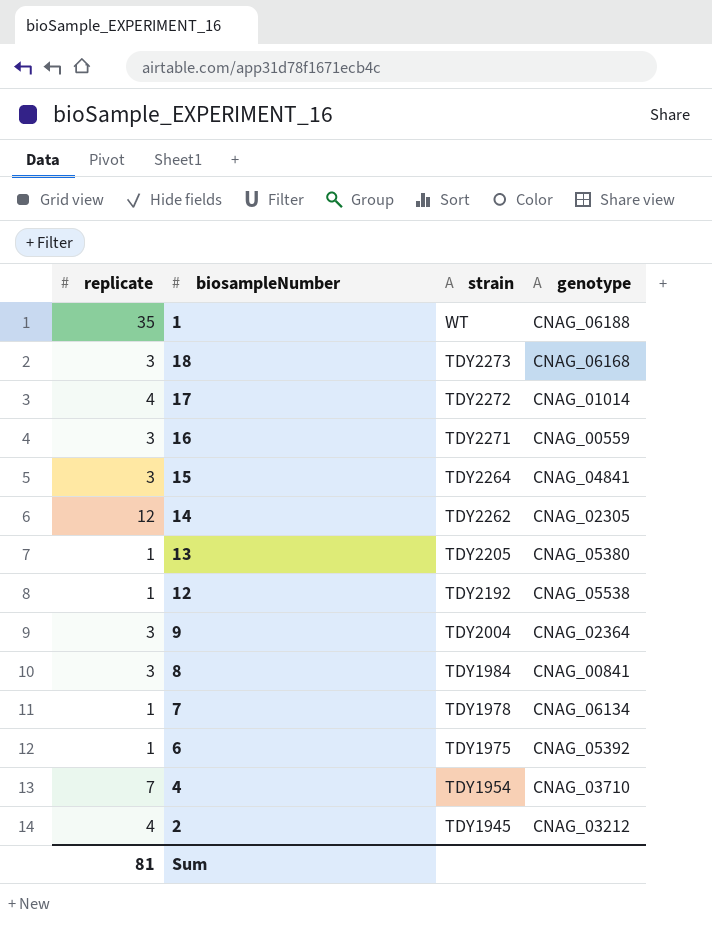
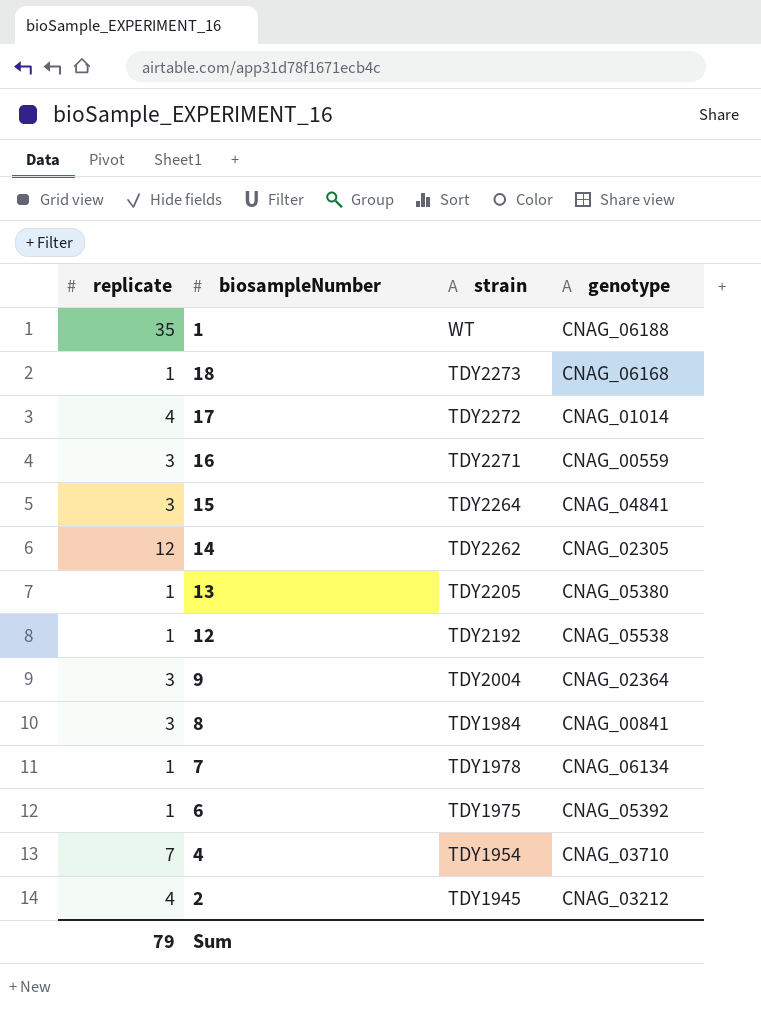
18 | replicate: 3 -> 1
Sum | replicate: 81 -> 79

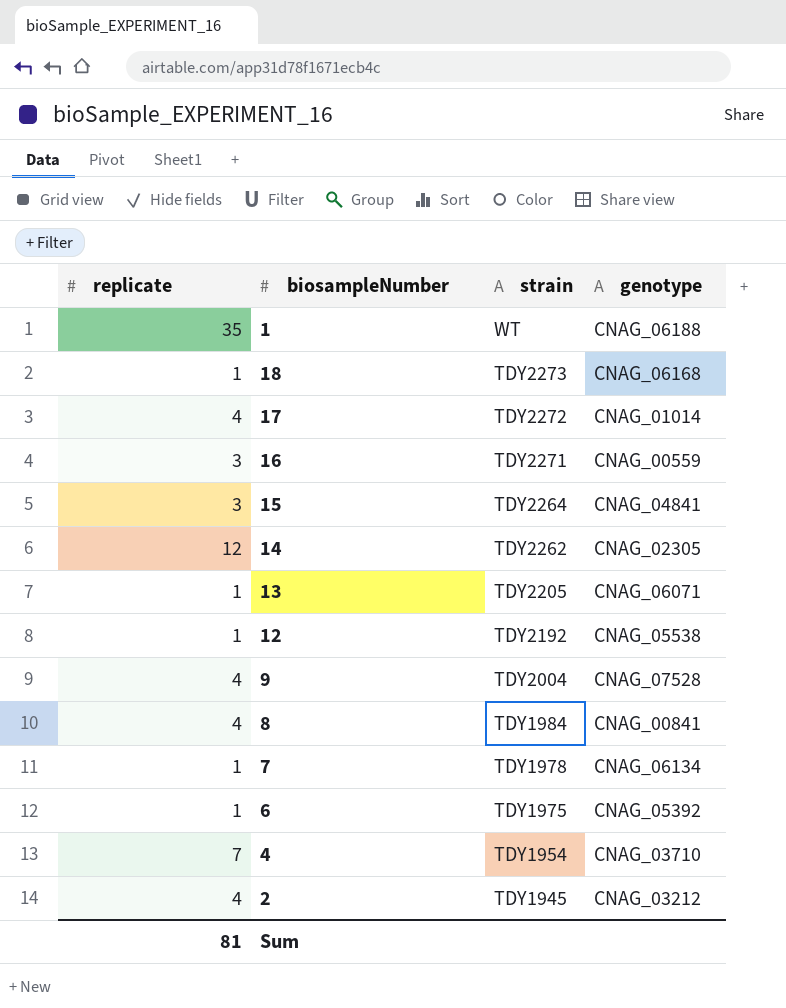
13 | genotype: CNAG_05380 -> CNAG_06071
9 | replicate: 3 -> 4
9 | genotype: CNAG_02364 -> CNAG_07528
8 | replicate: 3 -> 4
Sum | replicate: 79 -> 81

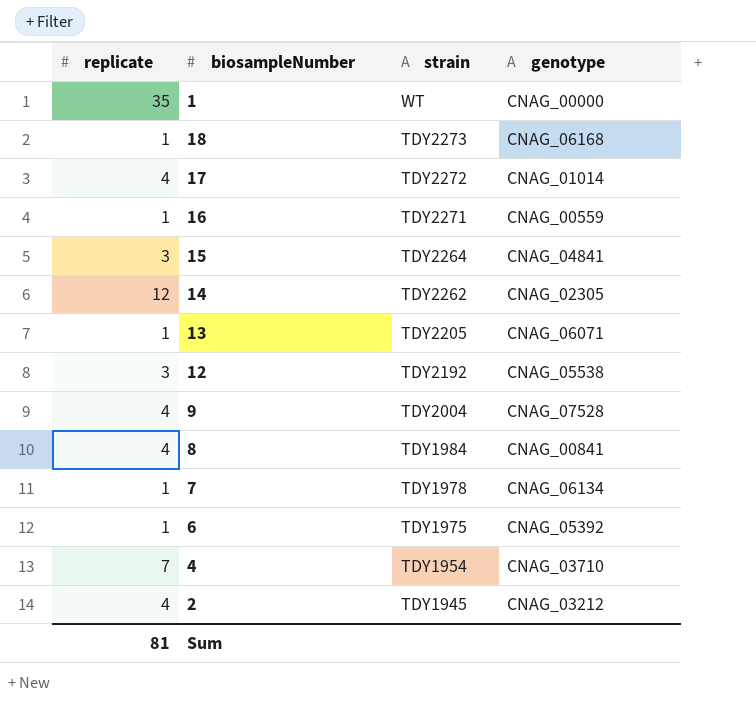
1 | genotype: CNAG_06188 -> CNAG_00000
16 | replicate: 3 -> 1
12 | replicate: 1 -> 3

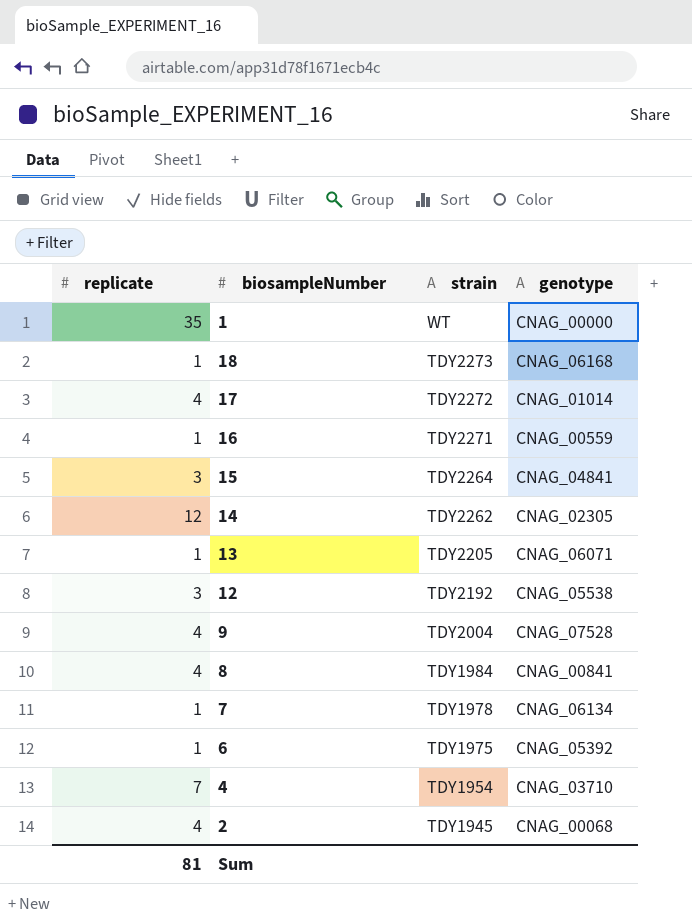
2 | genotype: CNAG_03212 -> CNAG_00068

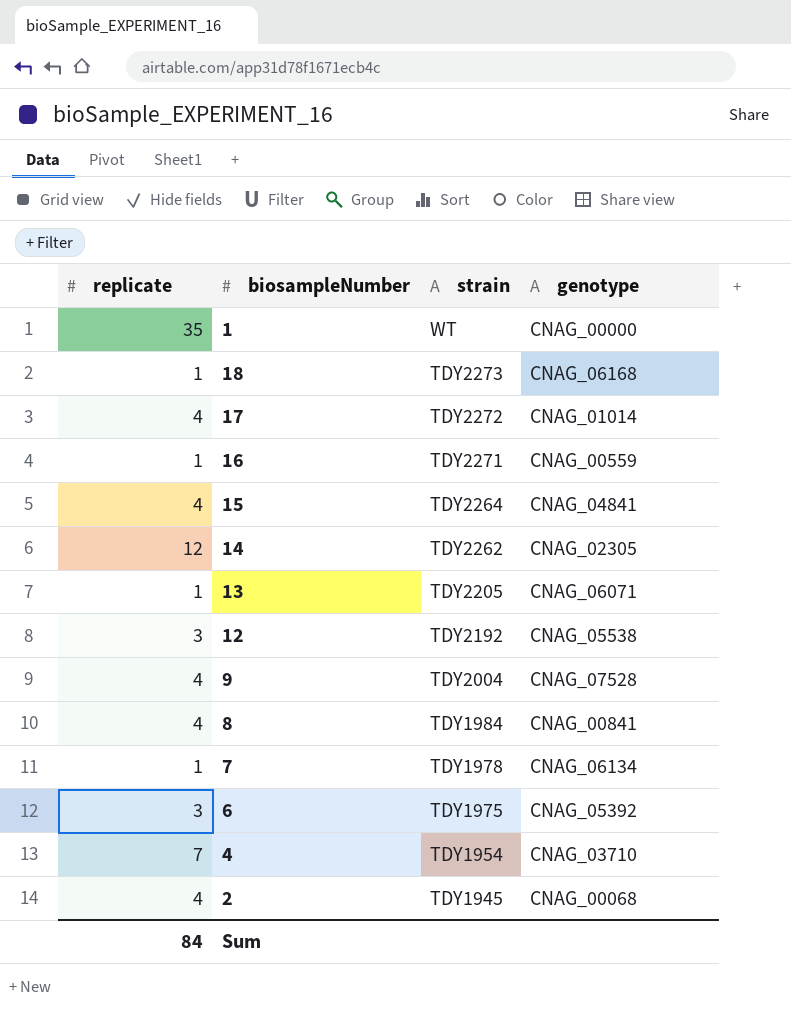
15 | replicate: 3 -> 4
6 | replicate: 1 -> 3
Sum | replicate: 81 -> 84

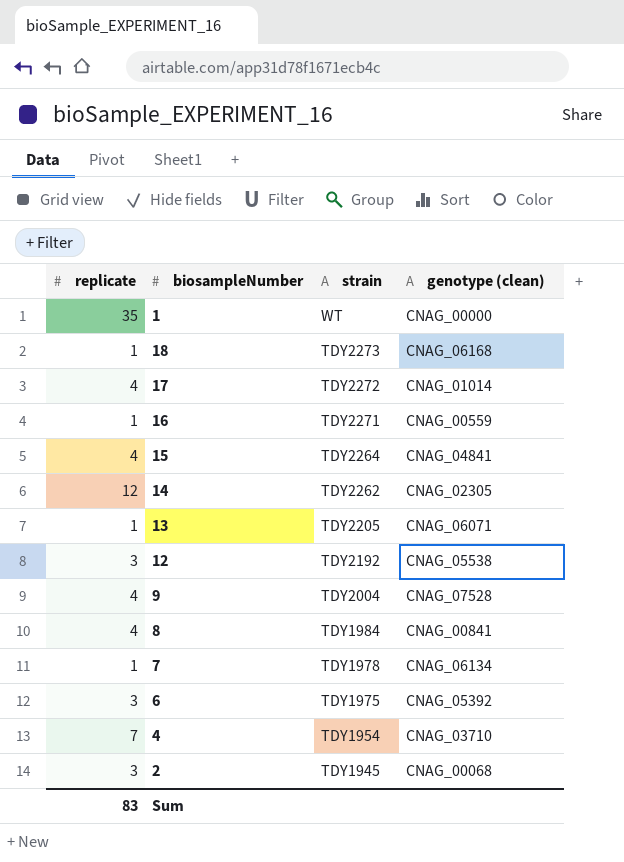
column name: genotype -> genotype (clean)
2 | replicate: 4 -> 3
Sum | replicate: 84 -> 83

